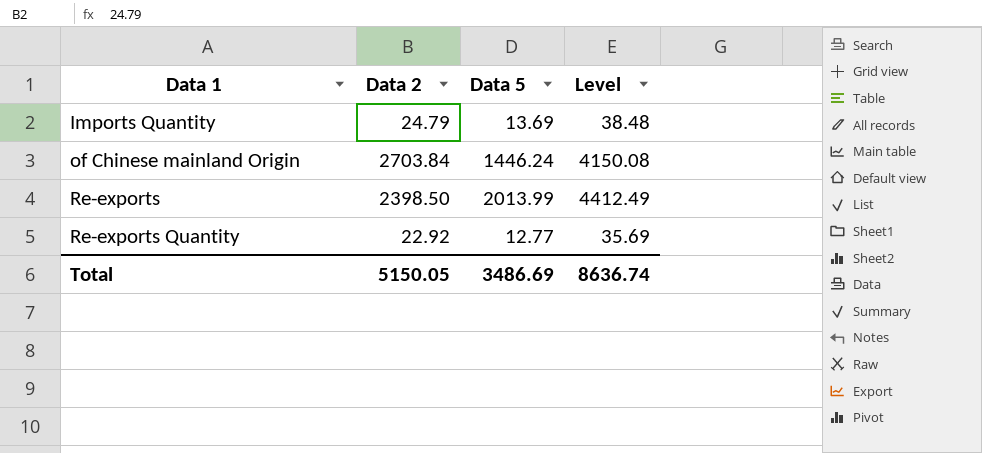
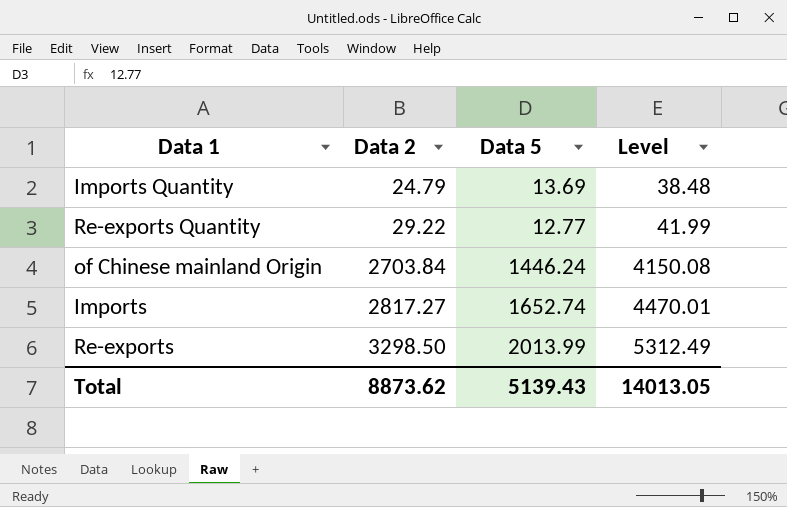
row order: Data 1 ascending -> Data 2 ascending
Re-exports Quantity | Data 2: 22.92 -> 29.22
Re-exports Quantity | Level: 35.69 -> 41.99
row Imports: none -> 2817.27 | 1652.74 | 4470.01
Re-exports | Data 2: 2398.50 -> 3298.50
Re-exports | Level: 4412.49 -> 5312.49
Total | Data 2: 5150.05 -> 8873.62
Total | Data 5: 3486.69 -> 5139.43
Total | Level: 8636.74 -> 14013.05

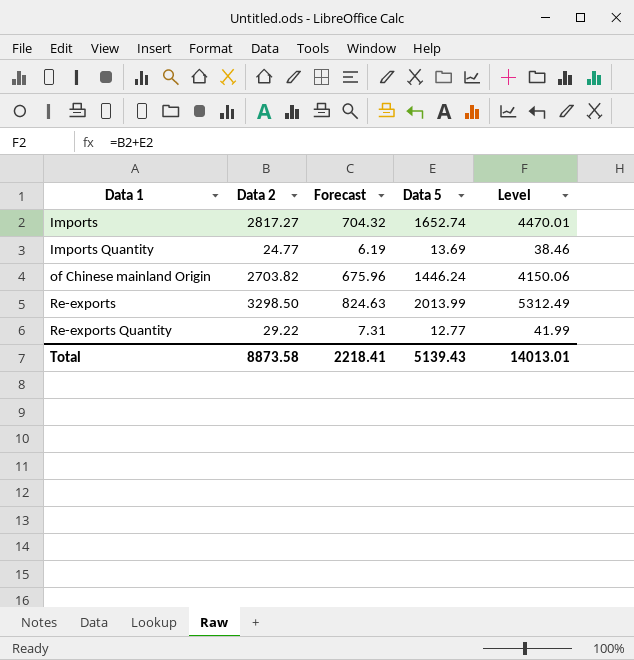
row order: Data 2 ascending -> Data 1 ascending
column Forecast | formula: none -> [Data 2] * 0.25
Imports Quantity | Data 2: 24.79 -> 24.77
Imports Quantity | Level: 38.48 -> 38.46
of Chinese mainland Origin | Data 2: 2703.84 -> 2703.82
of Chinese mainland Origin | Level: 4150.08 -> 4150.06
Total | Data 2: 8873.62 -> 8873.58
Total | Level: 14013.05 -> 14013.01

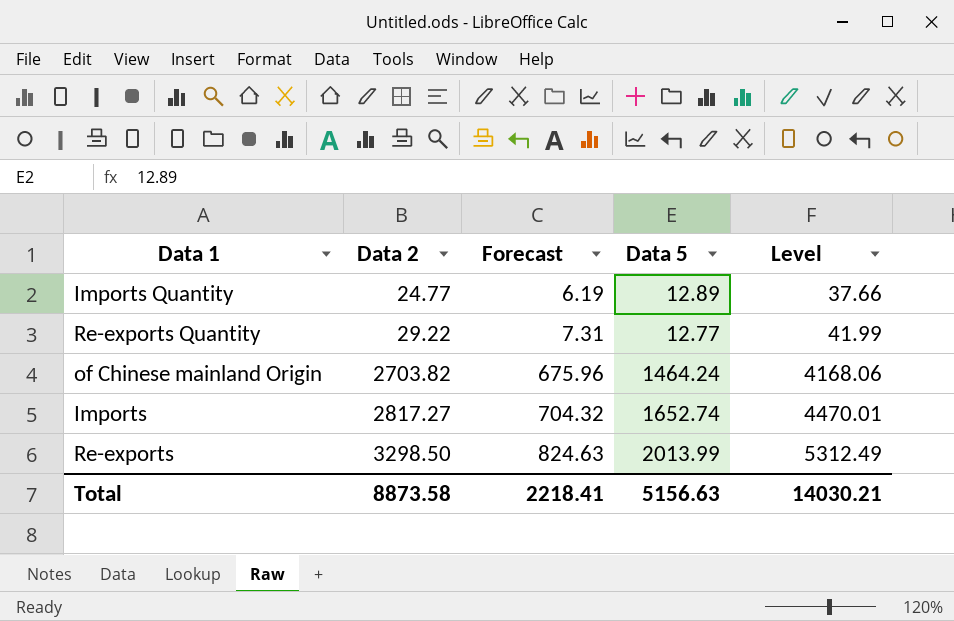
row order: Data 1 ascending -> Data 2 ascending
Imports Quantity | Data 5: 13.69 -> 12.89
Imports Quantity | Level: 38.46 -> 37.66
of Chinese mainland Origin | Data 5: 1446.24 -> 1464.24
of Chinese mainland Origin | Level: 4150.06 -> 4168.06
Total | Data 5: 5139.43 -> 5156.63
Total | Level: 14013.01 -> 14030.21

